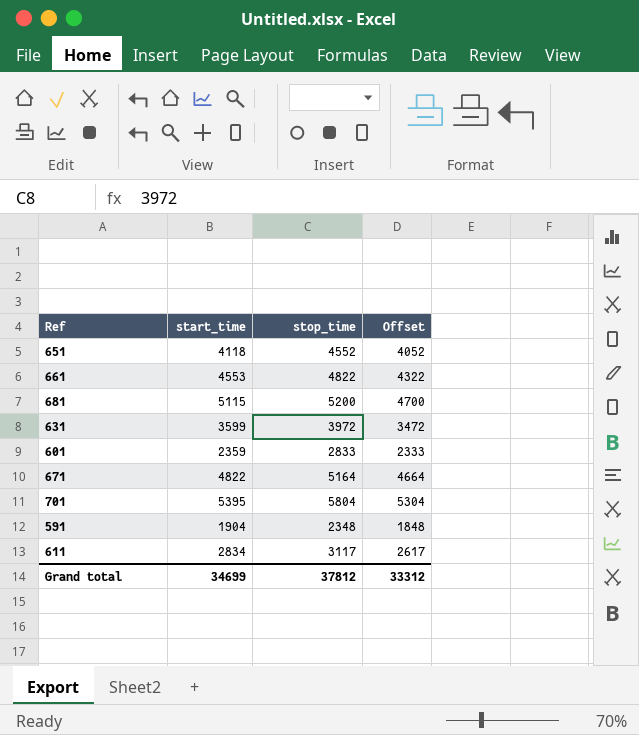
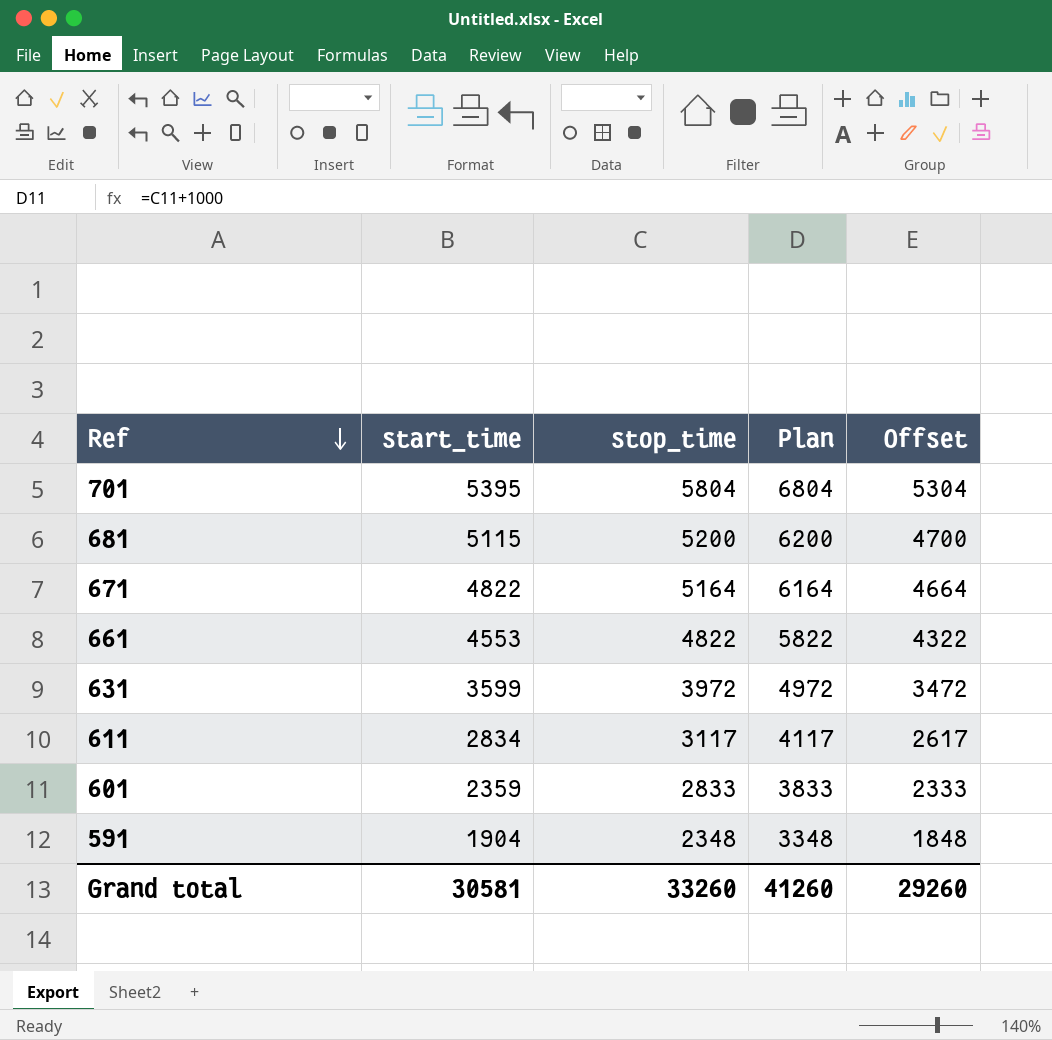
row order: none -> Ref descending
column Plan | formula: none -> [stop_time] + 1000
row 651: 4118 | 4552 | 4052 -> none
Grand total | start_time: 34699 -> 30581
Grand total | stop_time: 37812 -> 33260
Grand total | Offset: 33312 -> 29260

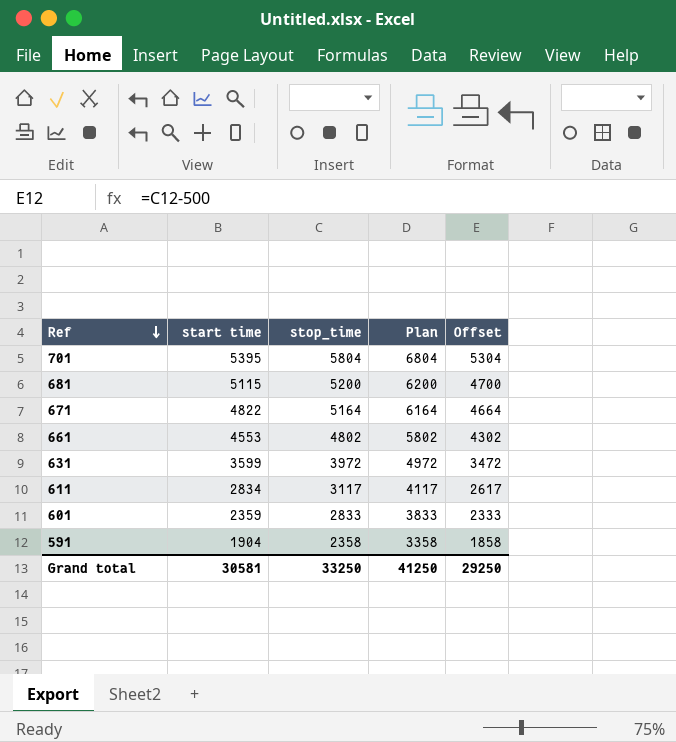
column name: start_time -> start time
661 | stop_time: 4822 -> 4802
661 | Plan: 5822 -> 5802
661 | Offset: 4322 -> 4302
591 | stop_time: 2348 -> 2358
591 | Plan: 3348 -> 3358
591 | Offset: 1848 -> 1858
Grand total | stop_time: 33260 -> 33250
Grand total | Plan: 41260 -> 41250
Grand total | Offset: 29260 -> 29250

